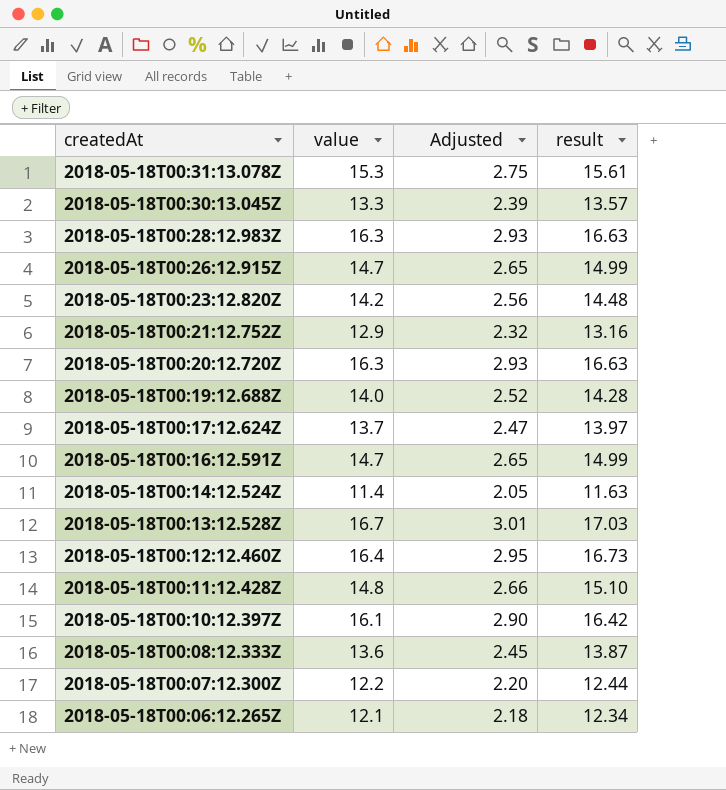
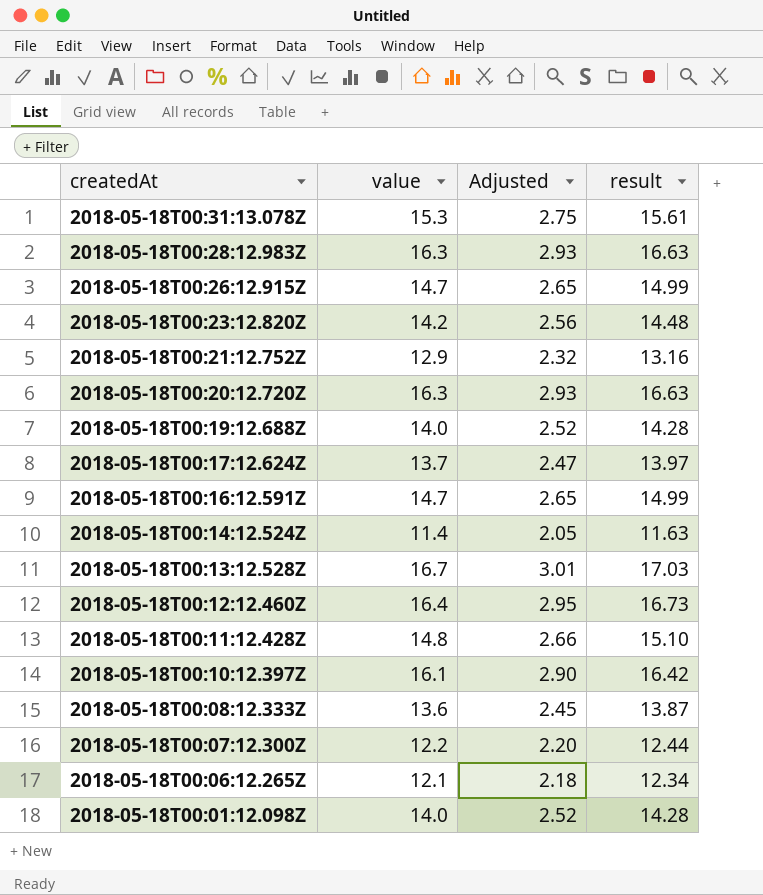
row 2018-05-18T00:30:13.045Z: 13.3 | 2.39 | 13.57 -> none
row 2018-05-18T00:01:12.098Z: none -> 14.0 | 2.52 | 14.28

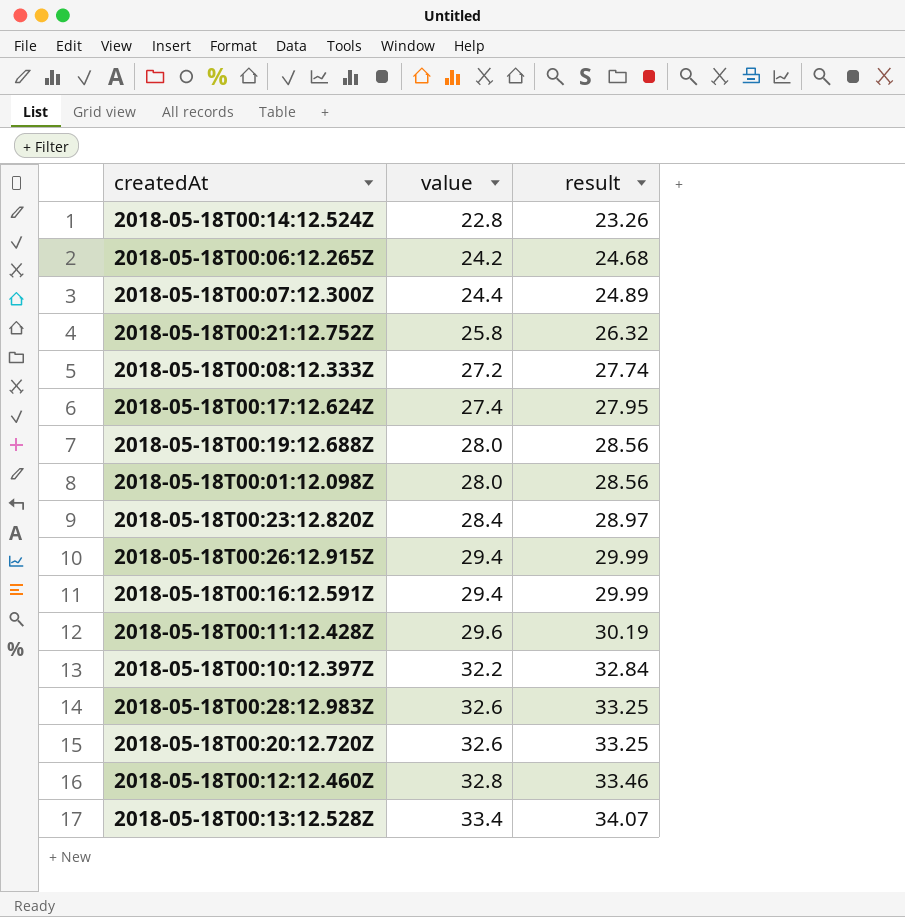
row order: createdAt descending -> value ascending
column Adjusted | formula: [value] * 0.18 -> none
row 2018-05-18T00:31:13.078Z: 15.3 | 2.75 | 15.61 -> none
2018-05-18T00:14:12.524Z | value: 11.4 -> 22.8
2018-05-18T00:14:12.524Z | result: 11.63 -> 23.26
2018-05-18T00:06:12.265Z | value: 12.1 -> 24.2
2018-05-18T00:06:12.265Z | result: 12.34 -> 24.68
2018-05-18T00:07:12.300Z | value: 12.2 -> 24.4
2018-05-18T00:07:12.300Z | result: 12.44 -> 24.89
2018-05-18T00:21:12.752Z | value: 12.9 -> 25.8
2018-05-18T00:21:12.752Z | result: 13.16 -> 26.32
2018-05-18T00:08:12.333Z | value: 13.6 -> 27.2
2018-05-18T00:08:12.333Z | result: 13.87 -> 27.74
2018-05-18T00:17:12.624Z | value: 13.7 -> 27.4
2018-05-18T00:17:12.624Z | result: 13.97 -> 27.95
2018-05-18T00:19:12.688Z | value: 14.0 -> 28.0
2018-05-18T00:19:12.688Z | result: 14.28 -> 28.56
2018-05-18T00:01:12.098Z | value: 14.0 -> 28.0
2018-05-18T00:01:12.098Z | result: 14.28 -> 28.56
2018-05-18T00:23:12.820Z | value: 14.2 -> 28.4
2018-05-18T00:23:12.820Z | result: 14.48 -> 28.97
2018-05-18T00:26:12.915Z | value: 14.7 -> 29.4
2018-05-18T00:26:12.915Z | result: 14.99 -> 29.99
2018-05-18T00:16:12.591Z | value: 14.7 -> 29.4
2018-05-18T00:16:12.591Z | result: 14.99 -> 29.99
2018-05-18T00:11:12.428Z | value: 14.8 -> 29.6
2018-05-18T00:11:12.428Z | result: 15.10 -> 30.19
2018-05-18T00:10:12.397Z | value: 16.1 -> 32.2
2018-05-18T00:10:12.397Z | result: 16.42 -> 32.84
2018-05-18T00:28:12.983Z | value: 16.3 -> 32.6
2018-05-18T00:28:12.983Z | result: 16.63 -> 33.25
2018-05-18T00:20:12.720Z | value: 16.3 -> 32.6
2018-05-18T00:20:12.720Z | result: 16.63 -> 33.25
2018-05-18T00:12:12.460Z | value: 16.4 -> 32.8
2018-05-18T00:12:12.460Z | result: 16.73 -> 33.46
2018-05-18T00:13:12.528Z | value: 16.7 -> 33.4
2018-05-18T00:13:12.528Z | result: 17.03 -> 34.07

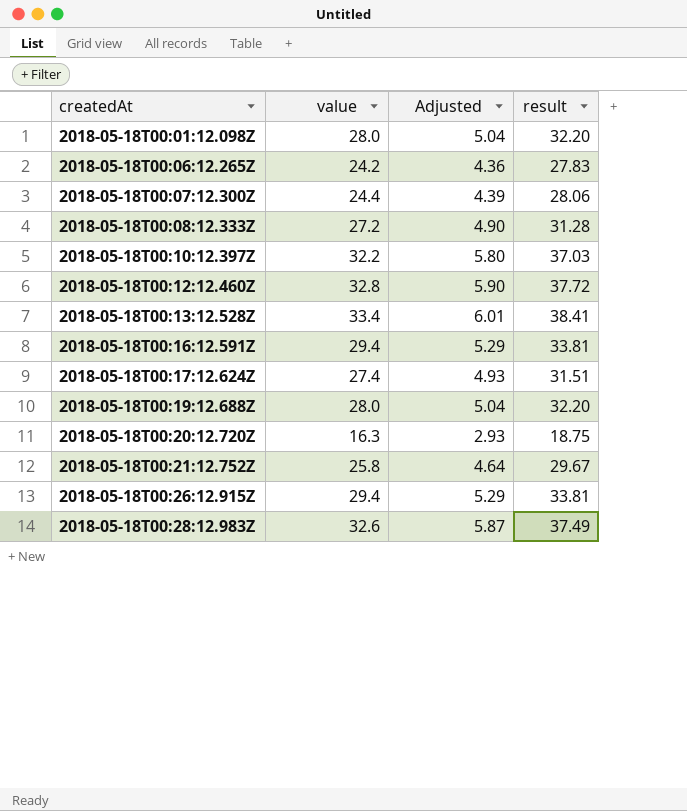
row order: value ascending -> createdAt ascending
column Adjusted | formula: none -> [value] * 0.18
column result | formula: [value] * 1.02 -> [value] * 1.15
row 2018-05-18T00:14:12.524Z: 22.8 | 23.26 -> none
row 2018-05-18T00:23:12.820Z: 28.4 | 28.97 -> none
row 2018-05-18T00:11:12.428Z: 29.6 | 30.19 -> none
2018-05-18T00:20:12.720Z | value: 32.6 -> 16.3

